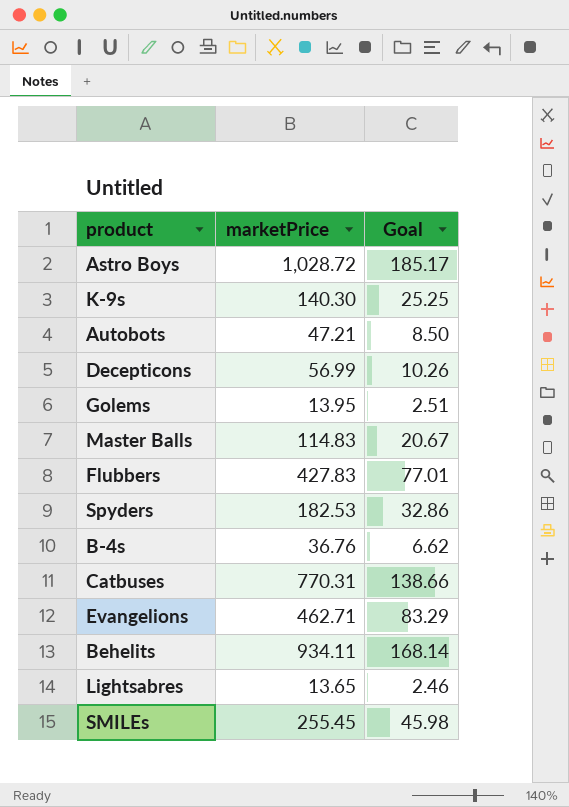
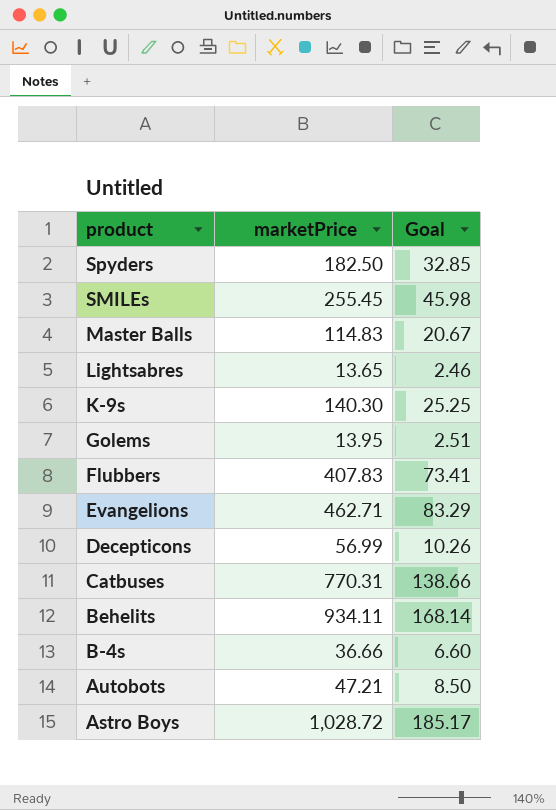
row order: none -> product descending
Spyders | marketPrice: 182.53 -> 182.50
Spyders | Goal: 32.86 -> 32.85
Flubbers | marketPrice: 427.83 -> 407.83
Flubbers | Goal: 77.01 -> 73.41
B-4s | marketPrice: 36.76 -> 36.66
B-4s | Goal: 6.62 -> 6.60

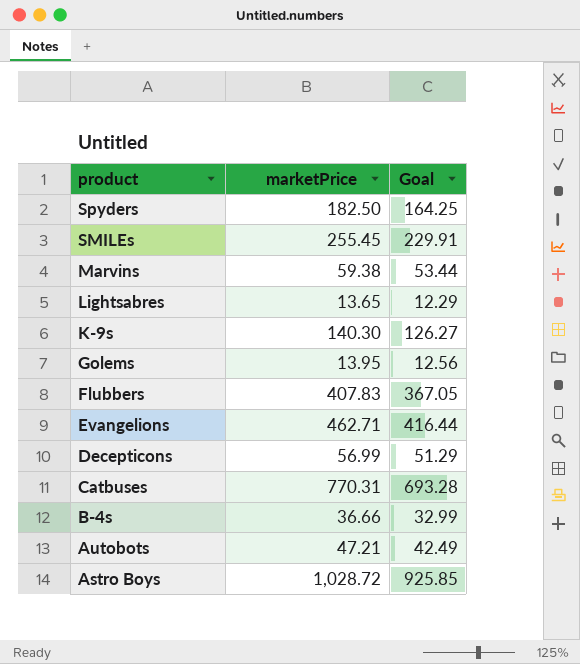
column Goal | formula: [marketPrice] * 0.18 -> [marketPrice] * 0.9
row Master Balls: 114.83 | 20.67 -> none
row Behelits: 934.11 | 168.14 -> none
row Marvins: none -> 59.38 | 53.44

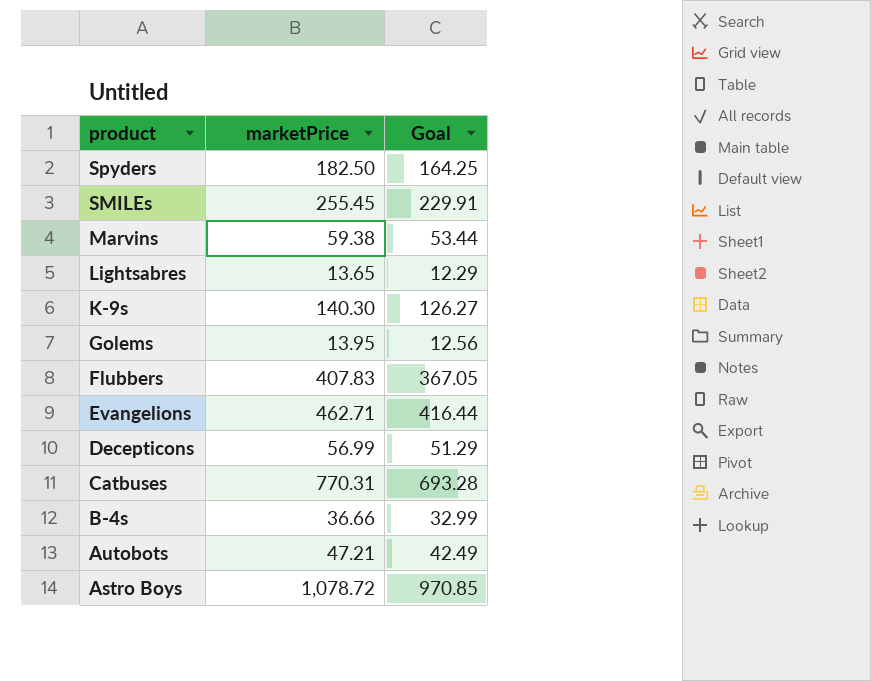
Astro Boys | marketPrice: 1,028.72 -> 1,078.72
Astro Boys | Goal: 925.85 -> 970.85

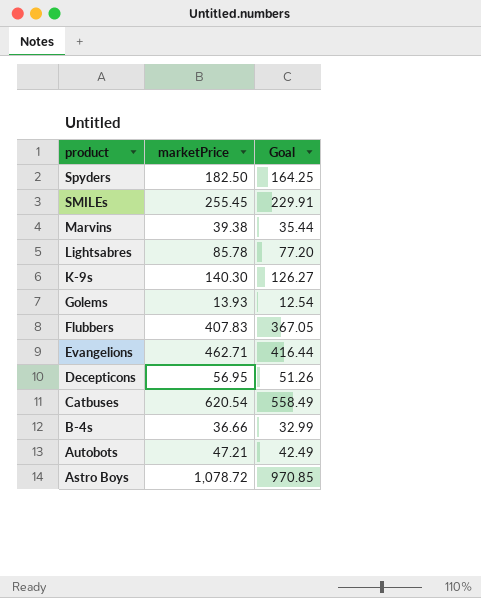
Marvins | marketPrice: 59.38 -> 39.38
Marvins | Goal: 53.44 -> 35.44
Lightsabres | marketPrice: 13.65 -> 85.78
Lightsabres | Goal: 12.29 -> 77.20
Golems | marketPrice: 13.95 -> 13.93
Golems | Goal: 12.56 -> 12.54
Decepticons | marketPrice: 56.99 -> 56.95
Decepticons | Goal: 51.29 -> 51.26
Catbuses | marketPrice: 770.31 -> 620.54
Catbuses | Goal: 693.28 -> 558.49

